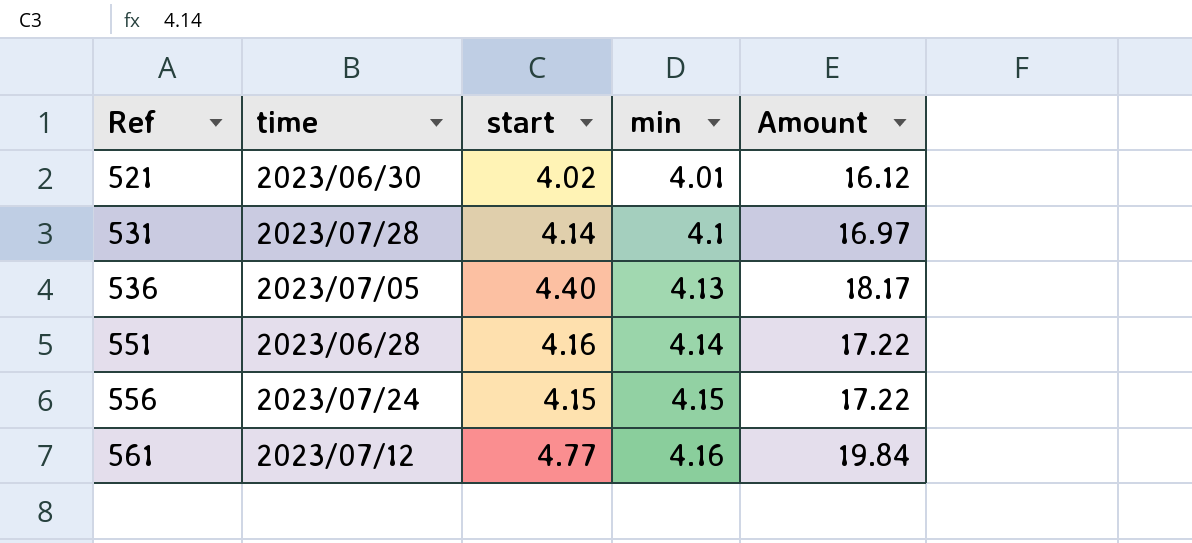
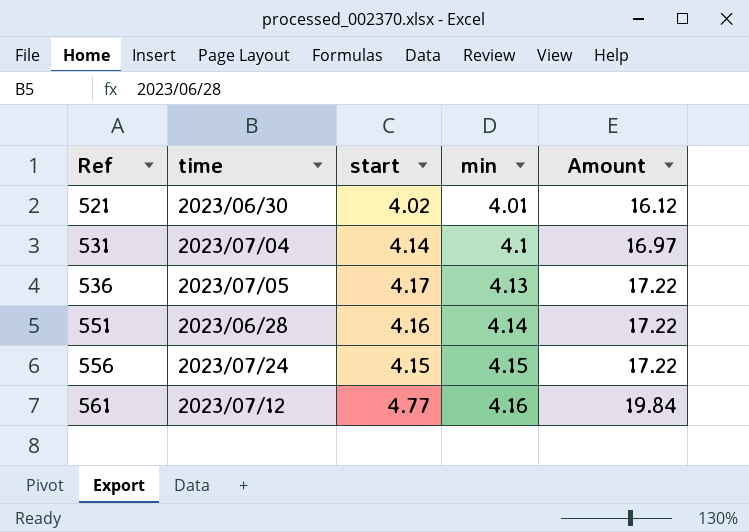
531 | time: 2023/07/28 -> 2023/07/04
536 | start: 4.40 -> 4.17
536 | Amount: 18.17 -> 17.22

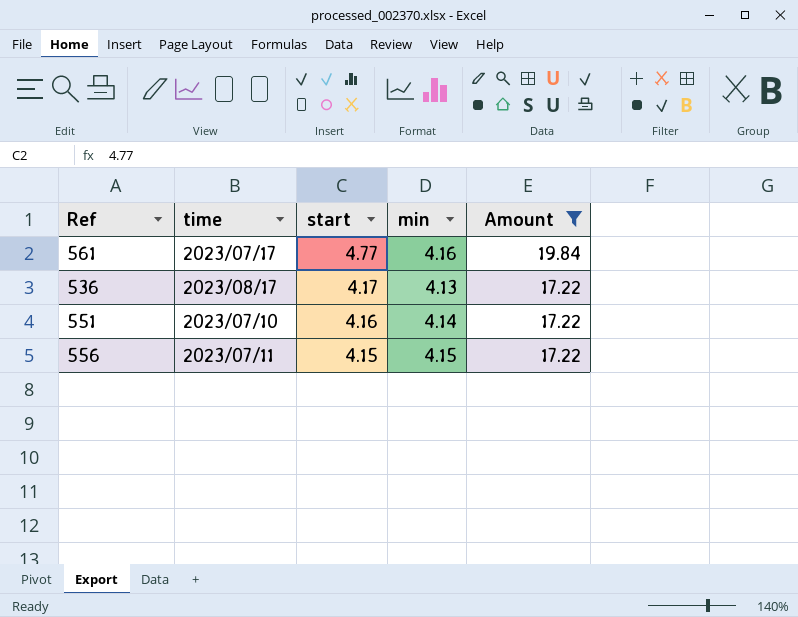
filter: none -> Amount >= 17.22
row order: Ref ascending -> start descending
561 | time: 2023/07/12 -> 2023/07/17
536 | time: 2023/07/05 -> 2023/08/17
551 | time: 2023/06/28 -> 2023/07/10
556 | time: 2023/07/24 -> 2023/07/11

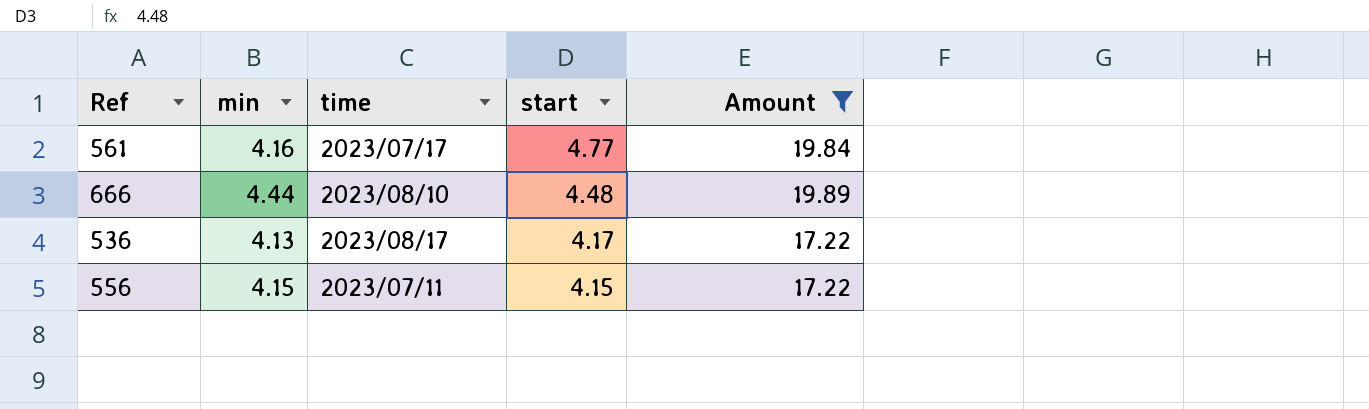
column min | position: 4 -> 2
row 551: 2023/07/10 | 4.16 | 4.14 | 17.22 -> none
row 666: none -> 4.44 | 2023/08/10 | 4.48 | 19.89

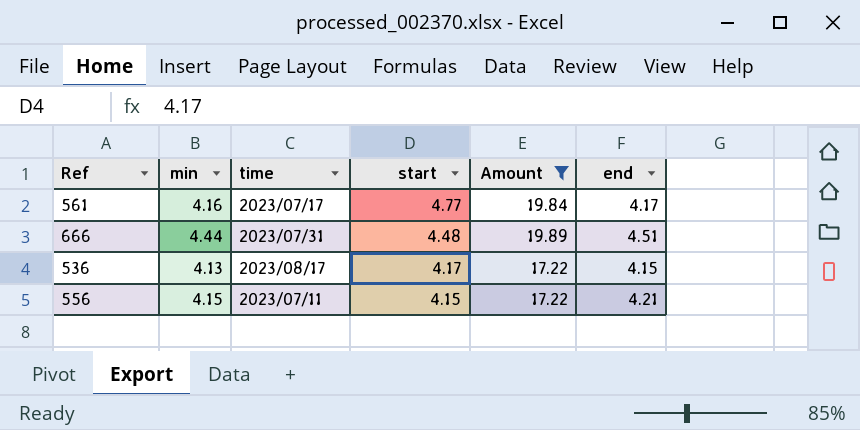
column end | position: none -> 6
666 | time: 2023/08/10 -> 2023/07/31

